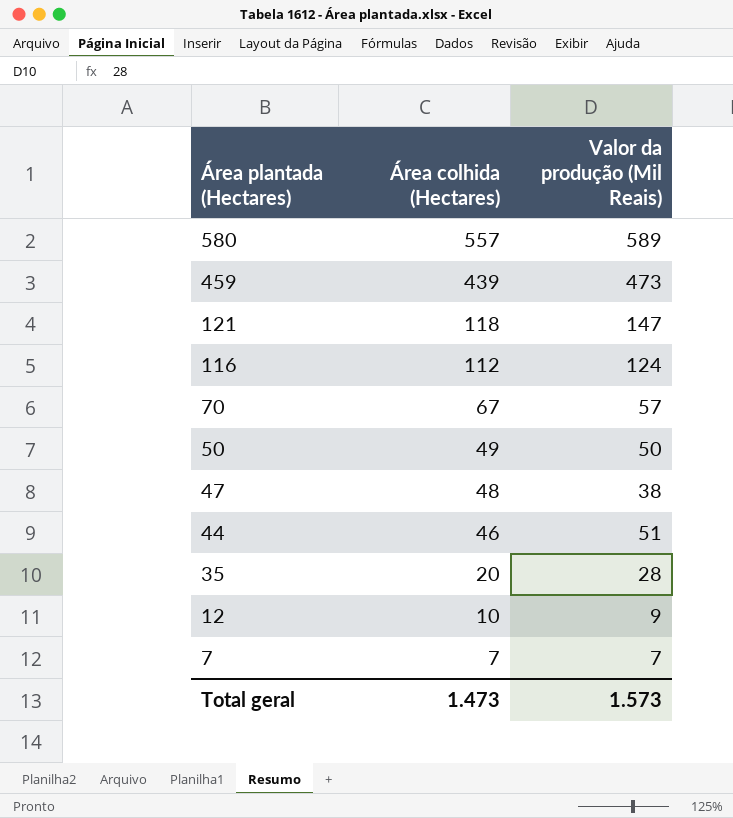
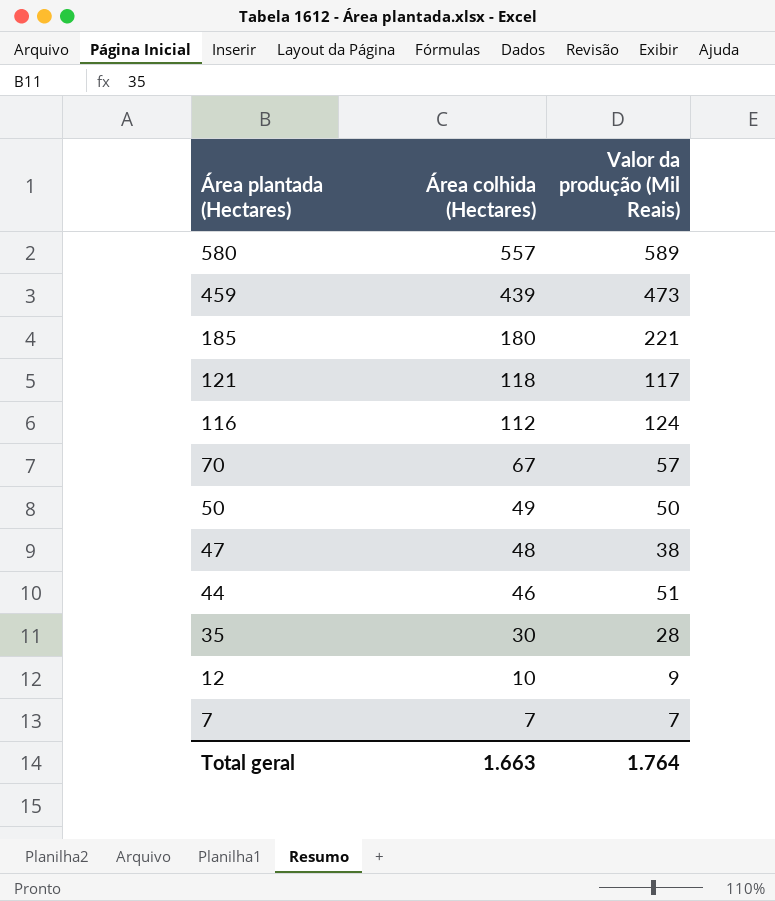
row 185: none -> 180 | 221
121 | Valor da produção (Mil Reais): 147 -> 117
35 | Área colhida (Hectares): 20 -> 30
Total geral | Área colhida (Hectares): 1.473 -> 1.663
Total geral | Valor da produção (Mil Reais): 1.573 -> 1.764

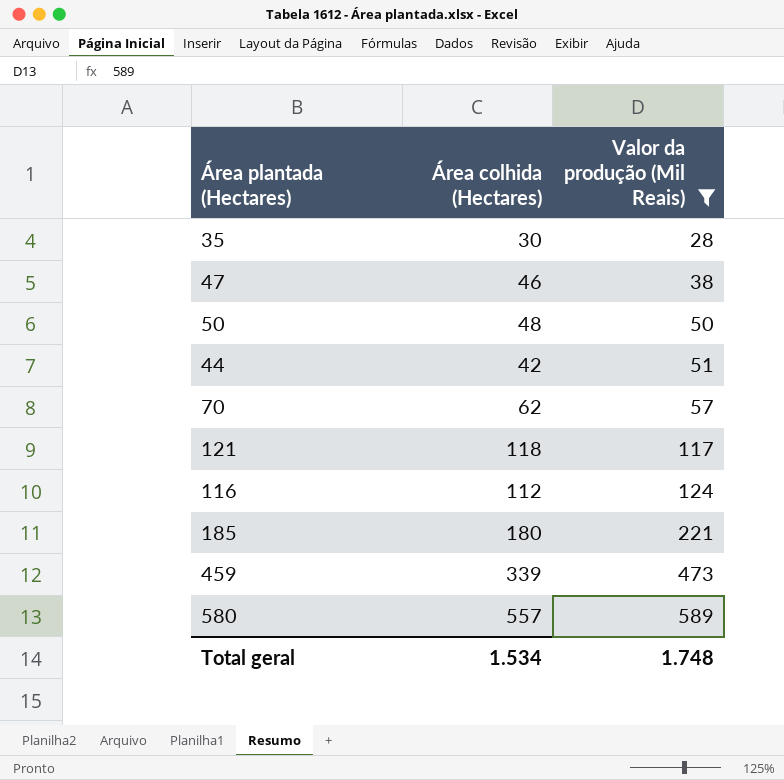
filter: none -> Valor da produção (Mil Reais) >= 28
row order: Área plantada (Hectares) descending -> Valor da produção (Mil Reais) ascending
47 | Área colhida (Hectares): 48 -> 46
50 | Área colhida (Hectares): 49 -> 48
44 | Área colhida (Hectares): 46 -> 42
70 | Área colhida (Hectares): 67 -> 62
459 | Área colhida (Hectares): 439 -> 339
Total geral | Área colhida (Hectares): 1.663 -> 1.534
Total geral | Valor da produção (Mil Reais): 1.764 -> 1.748

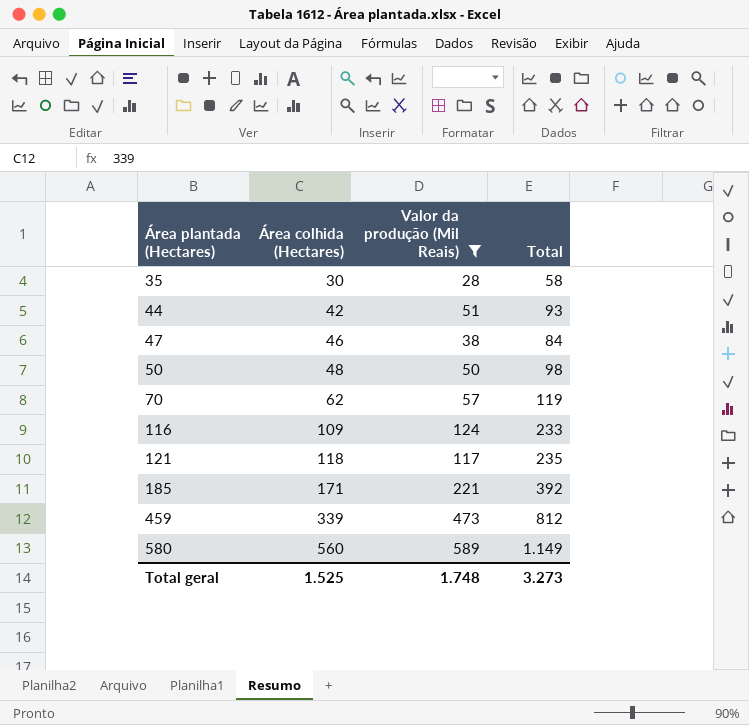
row order: Valor da produção (Mil Reais) ascending -> Área plantada (Hectares) ascending
column Total | formula: none -> [Área colhida (Hectares)] + [Valor da produção (Mil Reais)]
116 | Área colhida (Hectares): 112 -> 109
185 | Área colhida (Hectares): 180 -> 171
580 | Área colhida (Hectares): 557 -> 560
Total geral | Área colhida (Hectares): 1.534 -> 1.525

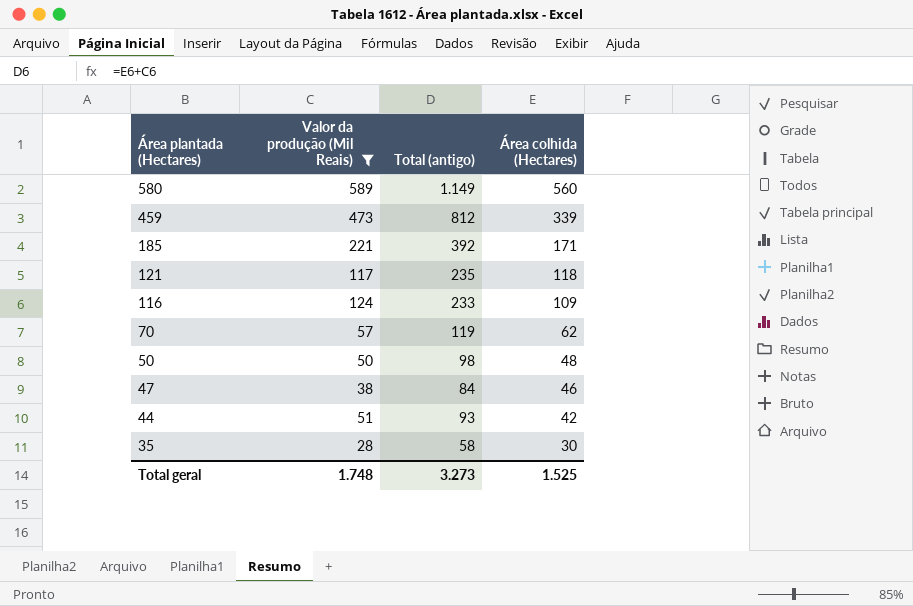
row order: Área plantada (Hectares) ascending -> Área plantada (Hectares) descending
column name: Total -> Total (antigo)
column Área colhida (Hectares) | position: 2 -> 4

